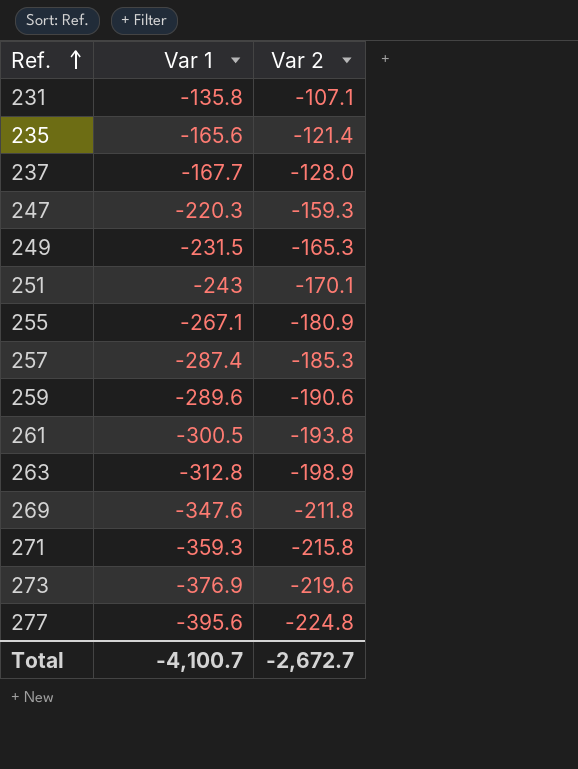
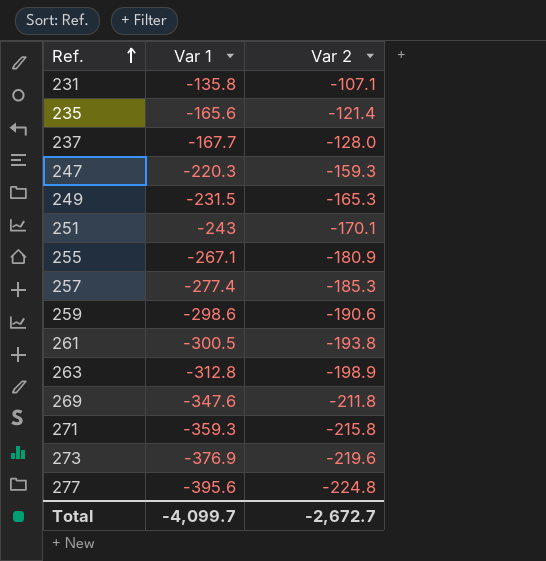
257 | Var 1: -287.4 -> -277.4
259 | Var 1: -289.6 -> -298.6
Total | Var 1: -4,100.7 -> -4,099.7

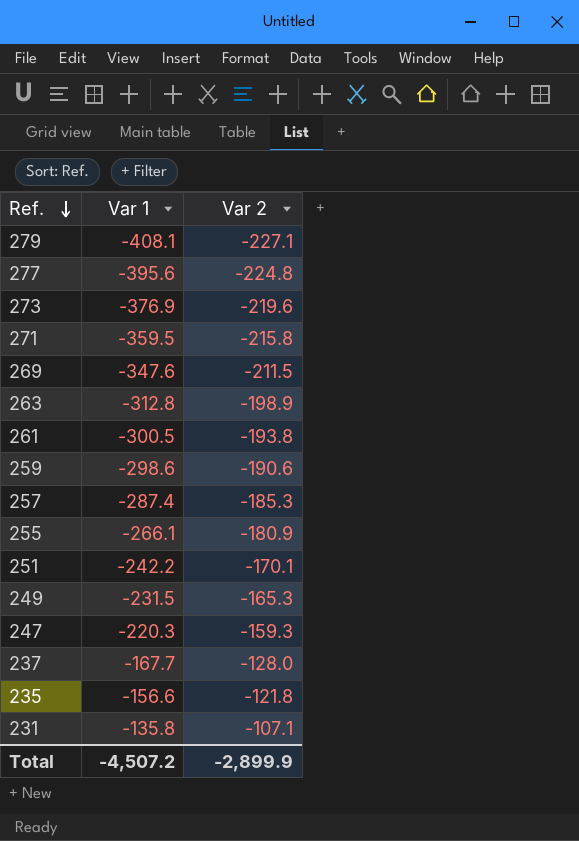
row order: Ref. ascending -> Ref. descending
row 279: none -> -408.1 | -227.1
271 | Var 1: -359.3 -> -359.5
269 | Var 2: -211.8 -> -211.5
257 | Var 1: -277.4 -> -287.4
255 | Var 1: -267.1 -> -266.1
251 | Var 1: -243 -> -242.2
235 | Var 1: -165.6 -> -156.6
235 | Var 2: -121.4 -> -121.8
Total | Var 1: -4,099.7 -> -4,507.2
Total | Var 2: -2,672.7 -> -2,899.9

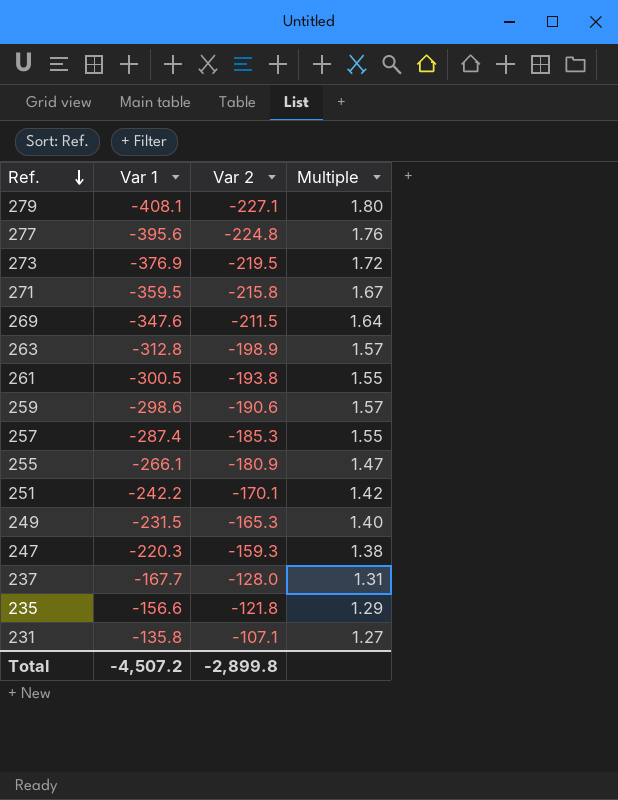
column Multiple | formula: none -> [Var 1] / [Var 2]
273 | Var 2: -219.6 -> -219.5
Total | Var 2: -2,899.9 -> -2,899.8

